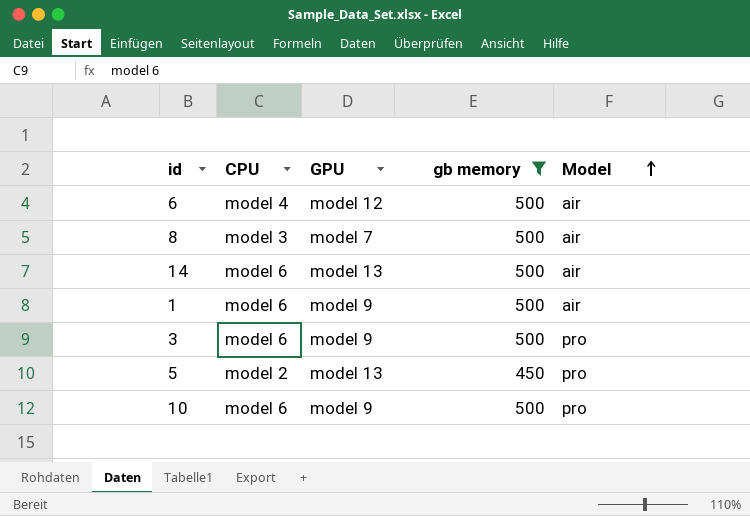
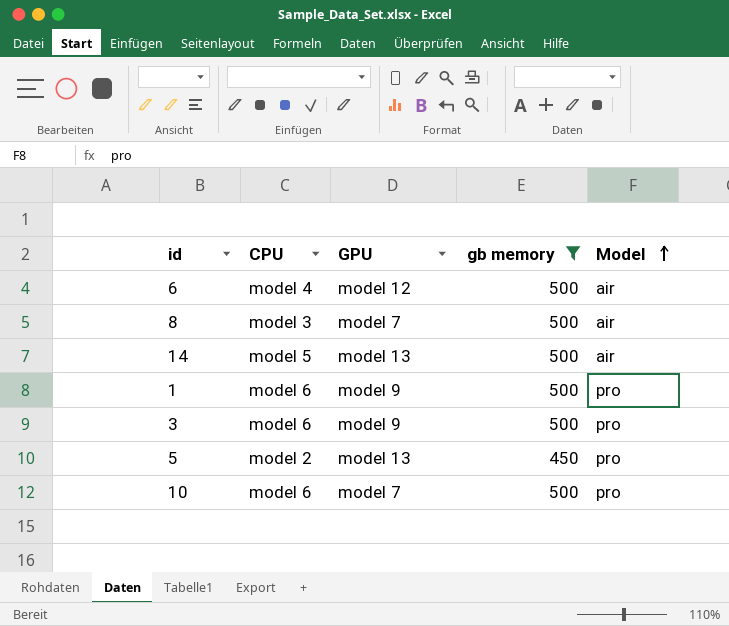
14 | CPU: model 6 -> model 5
1 | Model: air -> pro
10 | GPU: model 9 -> model 7

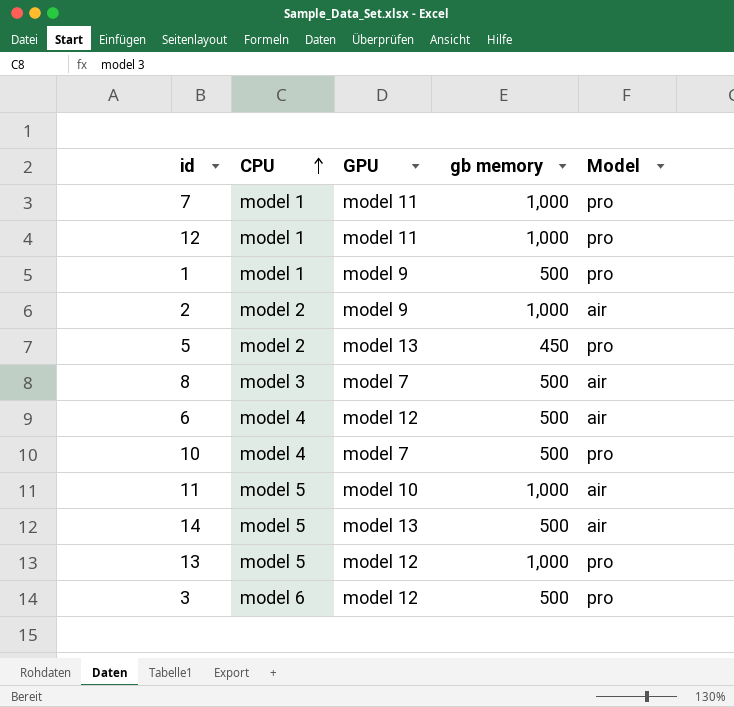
filter: gb memory != 1,000 -> none
row order: Model ascending -> CPU ascending
1 | CPU: model 6 -> model 1
10 | CPU: model 6 -> model 4
3 | GPU: model 9 -> model 12

